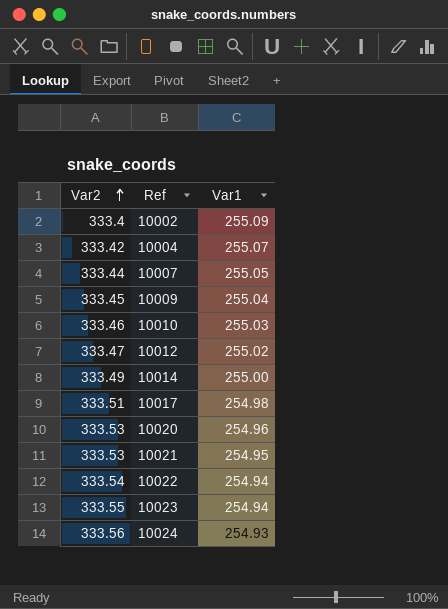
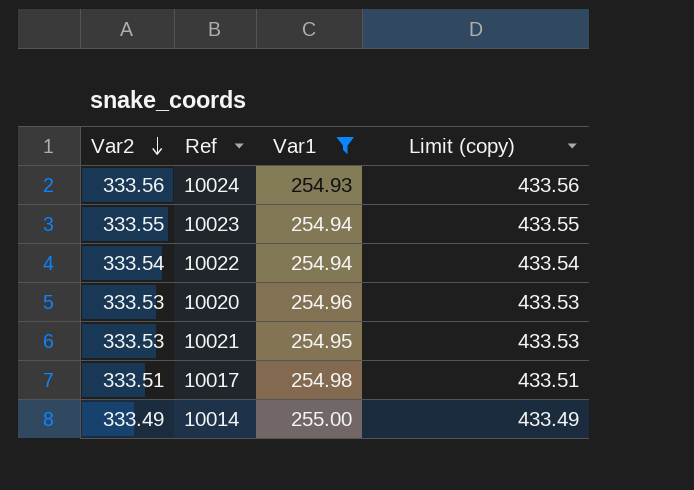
filter: none -> Var1 <= 255.00
row order: Var2 ascending -> Var2 descending
column Limit (copy) | formula: none -> [Var2] + 100

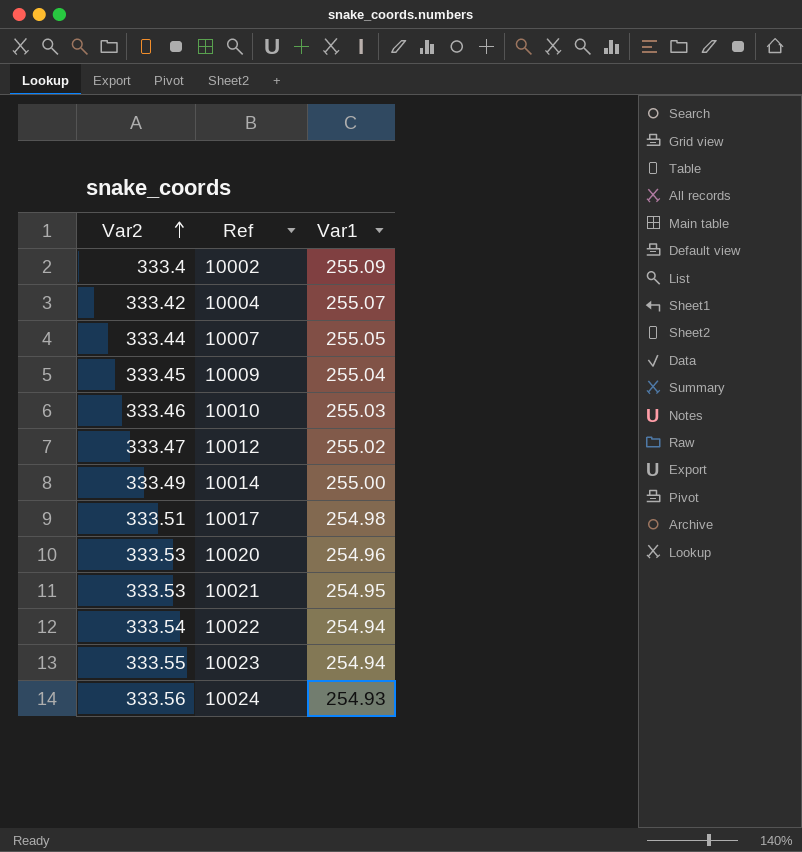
filter: Var1 <= 255.00 -> none
row order: Var2 descending -> Var2 ascending
column Limit (copy) | formula: [Var2] + 100 -> none

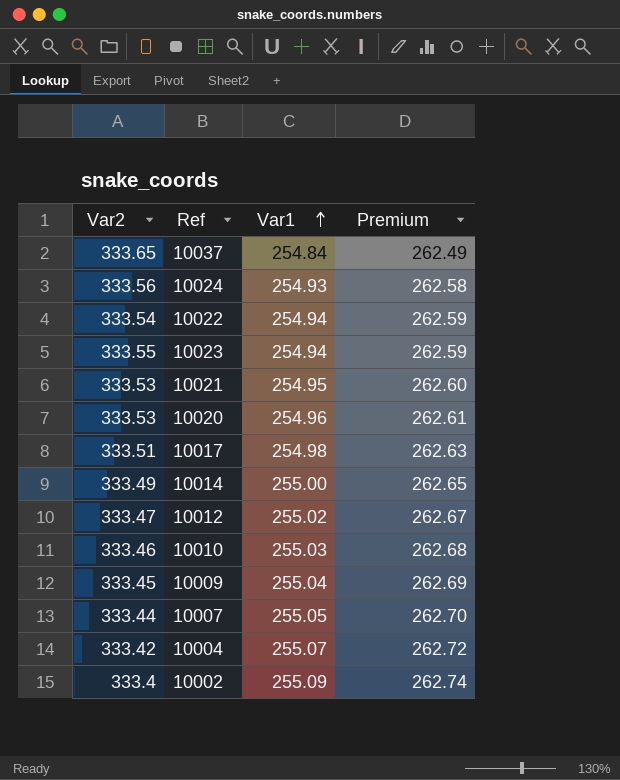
row order: Var2 ascending -> Var1 ascending
column Premium | formula: none -> [Var1] * 1.03
row 10037: none -> 333.65 | 254.84 | 262.49

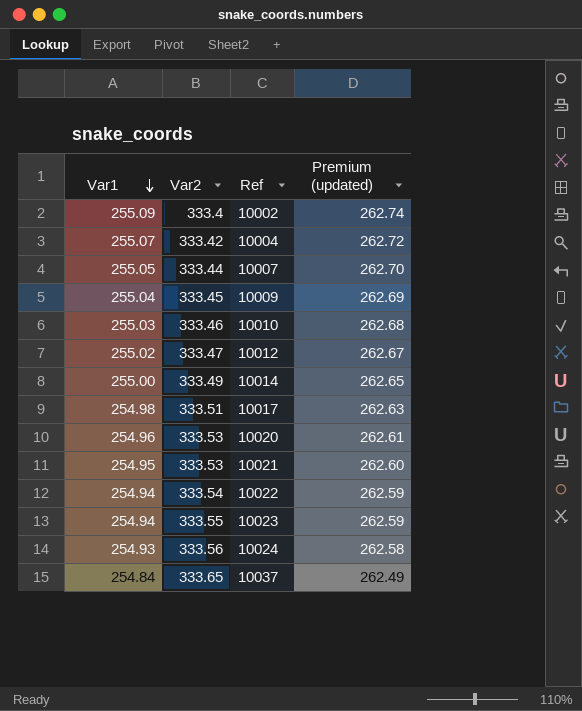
row order: Var1 ascending -> Var1 descending
column Var1 | position: 3 -> 1
column name: Premium -> Premium (updated)

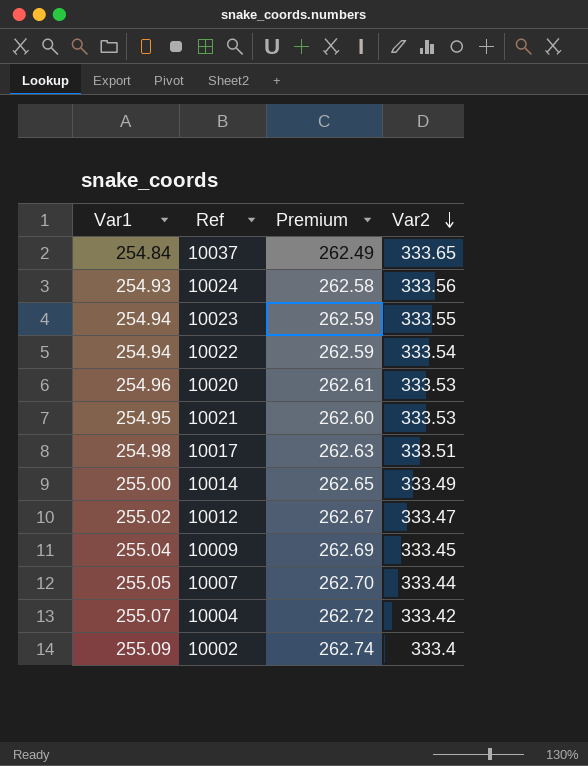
row order: Var1 descending -> Var2 descending
column name: Premium (updated) -> Premium
column Var2 | position: 2 -> 4
row 10010: 255.03 | 333.46 | 262.68 -> none

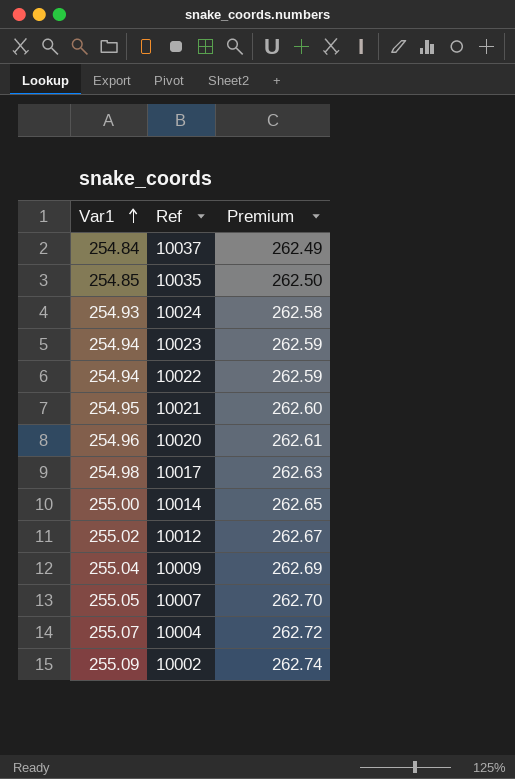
row order: Var2 descending -> Var1 ascending
column Var2 | position: 4 -> none
row 10035: none -> 254.85 | 262.50

